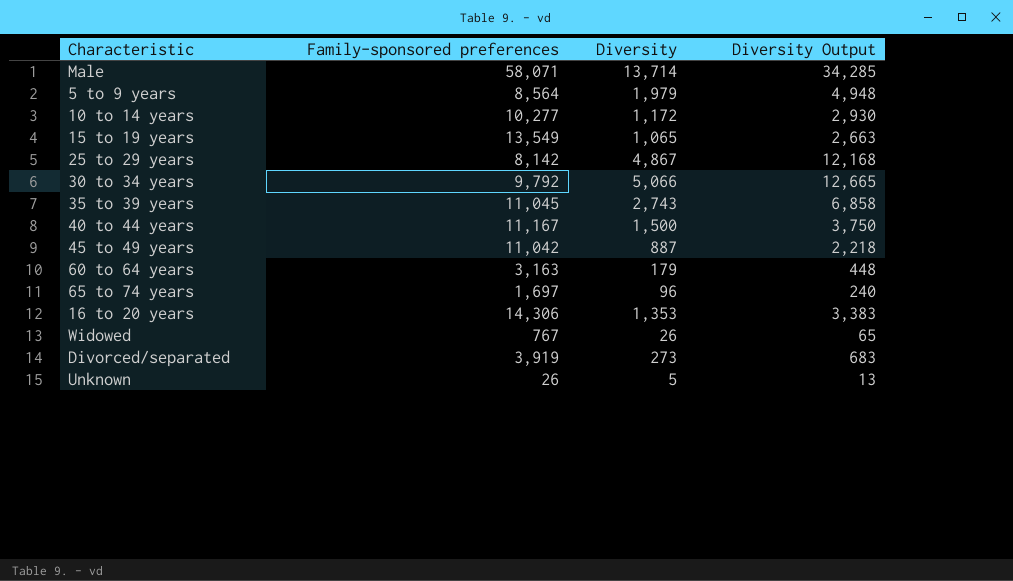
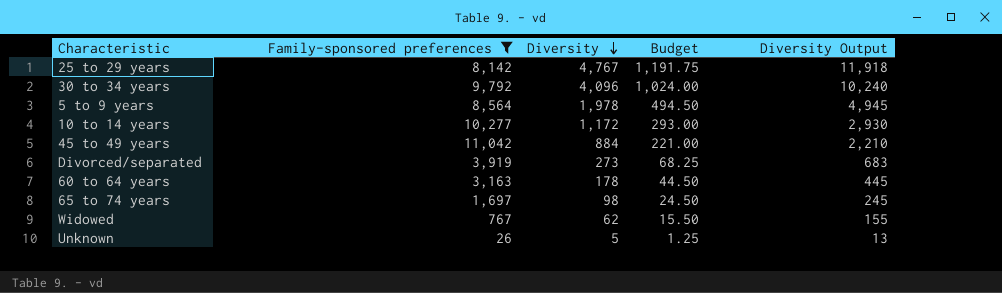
filter: none -> Family-sponsored preferences <= 11,042
row order: none -> Diversity descending
column Budget | formula: none -> [Diversity] * 0.25
25 to 29 years | Diversity: 4,867 -> 4,767
25 to 29 years | Diversity Output: 12,168 -> 11,918
30 to 34 years | Diversity: 5,066 -> 4,096
30 to 34 years | Diversity Output: 12,665 -> 10,240
5 to 9 years | Diversity: 1,979 -> 1,978
5 to 9 years | Diversity Output: 4,948 -> 4,945
45 to 49 years | Diversity: 887 -> 884
45 to 49 years | Diversity Output: 2,218 -> 2,210
60 to 64 years | Diversity: 179 -> 178
60 to 64 years | Diversity Output: 448 -> 445
65 to 74 years | Diversity: 96 -> 98
65 to 74 years | Diversity Output: 240 -> 245
Widowed | Diversity: 26 -> 62
Widowed | Diversity Output: 65 -> 155

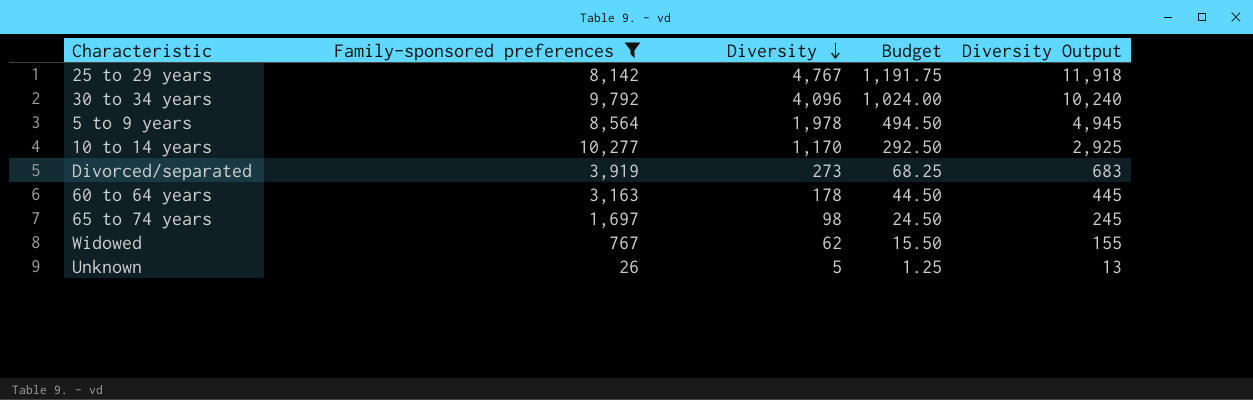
row 45 to 49 years: 11,042 | 884 | 221.00 | 2,210 -> none
10 to 14 years | Diversity: 1,172 -> 1,170
10 to 14 years | Budget: 293.00 -> 292.50
10 to 14 years | Diversity Output: 2,930 -> 2,925

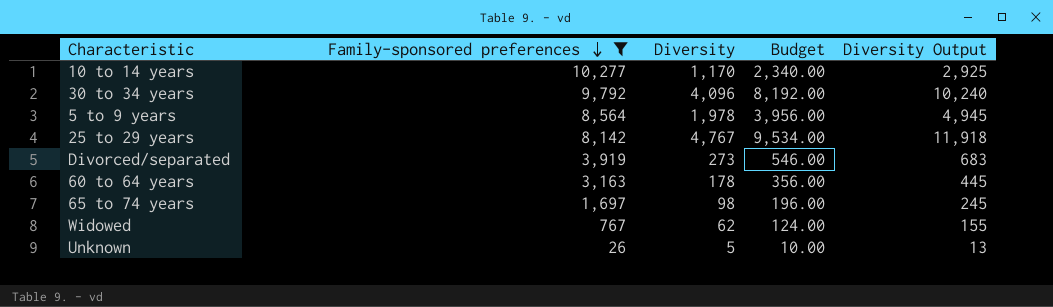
row order: Diversity descending -> Family-sponsored preferences descending
column Budget | formula: [Diversity] * 0.25 -> [Diversity] * 2

